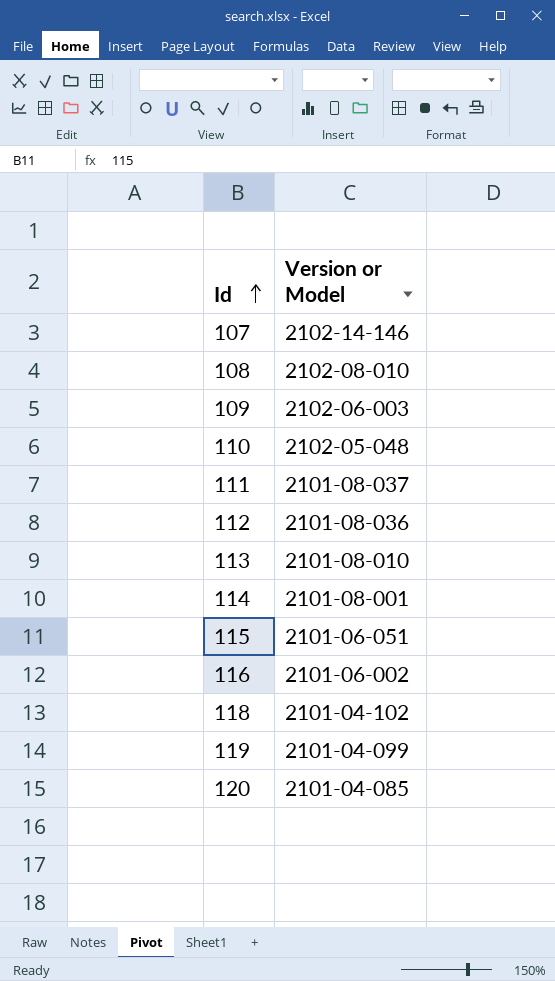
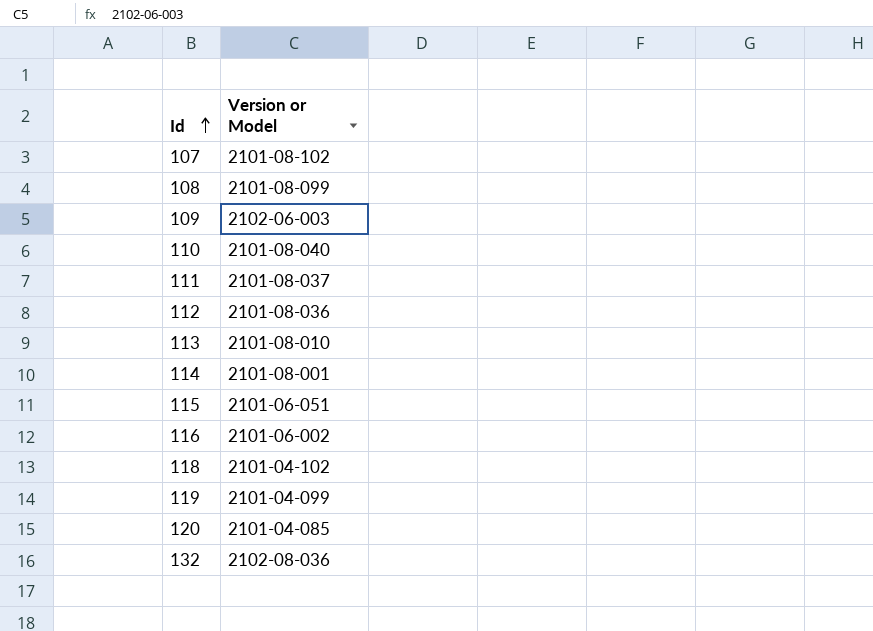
107 | Version or Model: 2102-14-146 -> 2101-08-102
108 | Version or Model: 2102-08-010 -> 2101-08-099
110 | Version or Model: 2102-05-048 -> 2101-08-040
row 132: none -> 2102-08-036

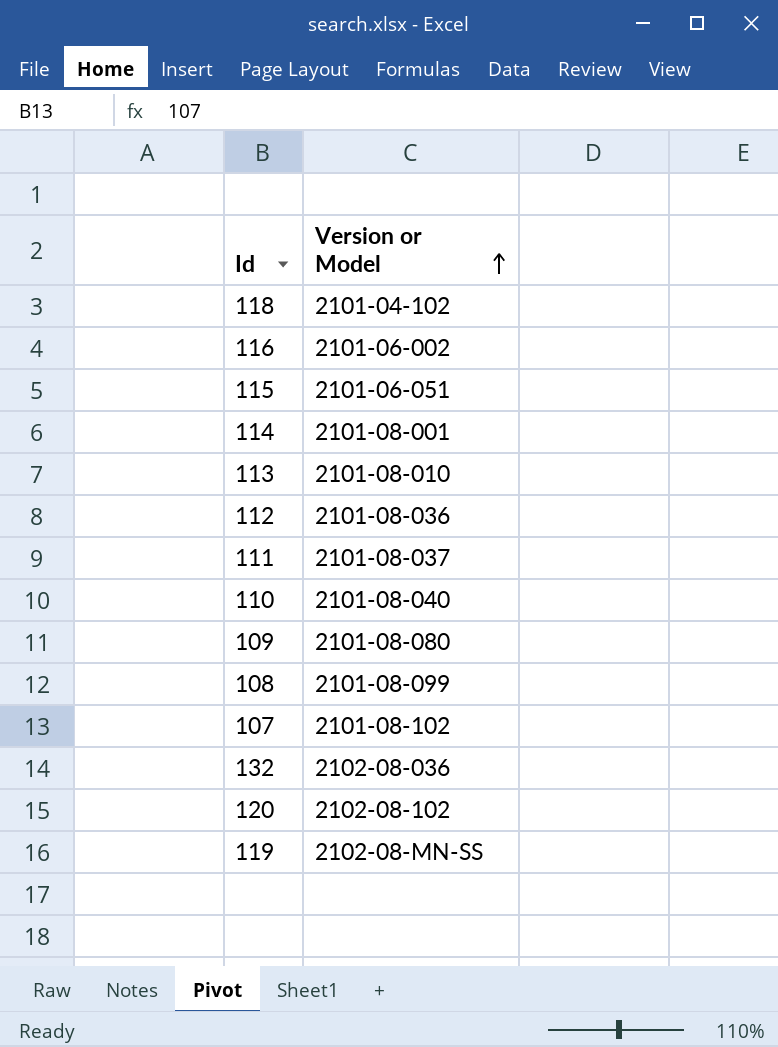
row order: Id ascending -> Version or Model ascending
109 | Version or Model: 2102-06-003 -> 2101-08-080
120 | Version or Model: 2101-04-085 -> 2102-08-102
119 | Version or Model: 2101-04-099 -> 2102-08-MN-SS

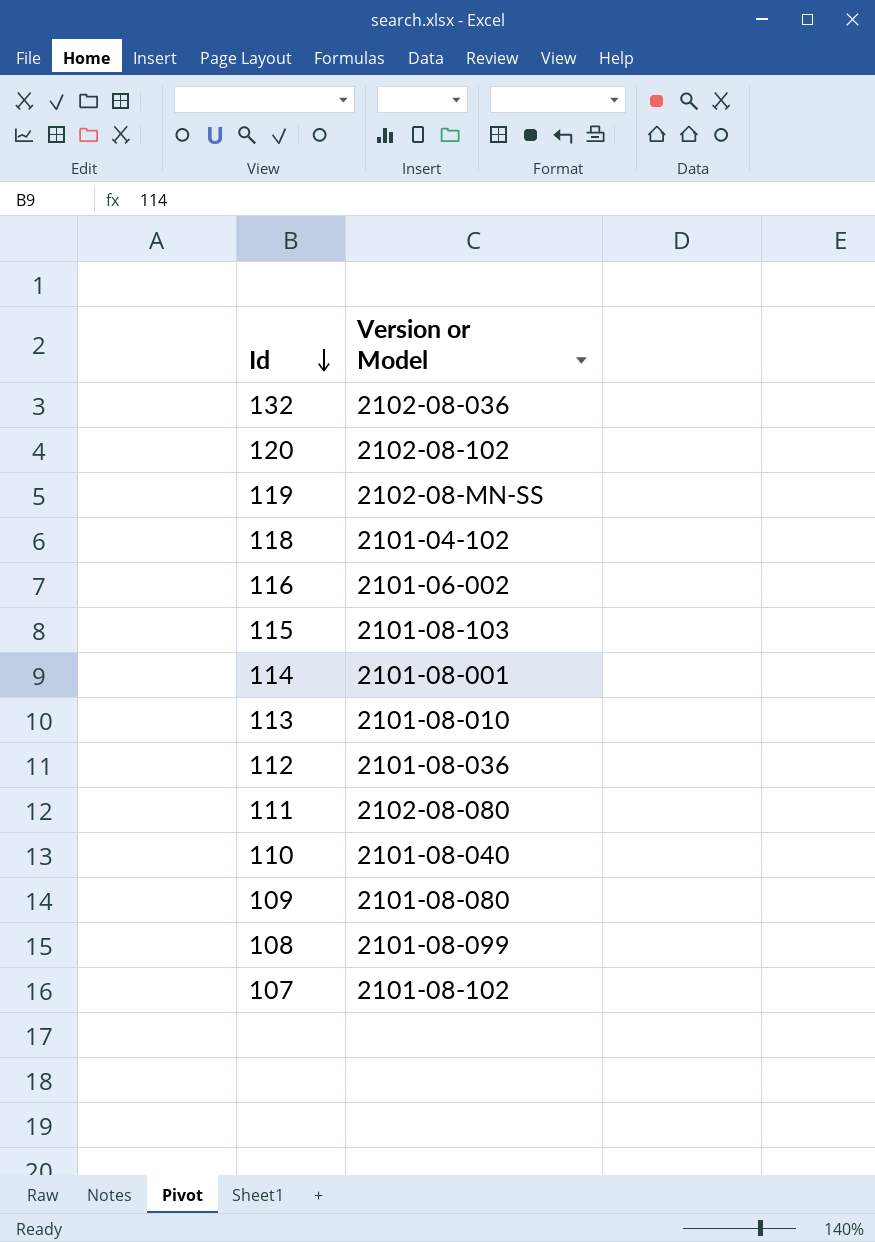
row order: Version or Model ascending -> Id descending
115 | Version or Model: 2101-06-051 -> 2101-08-103
111 | Version or Model: 2101-08-037 -> 2102-08-080

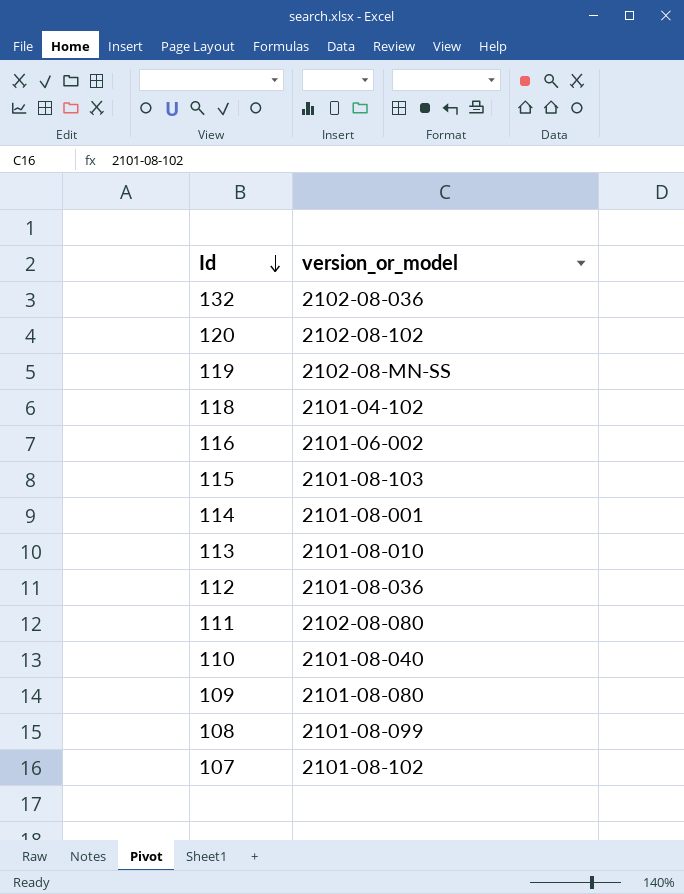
column name: Version or Model -> version_or_model

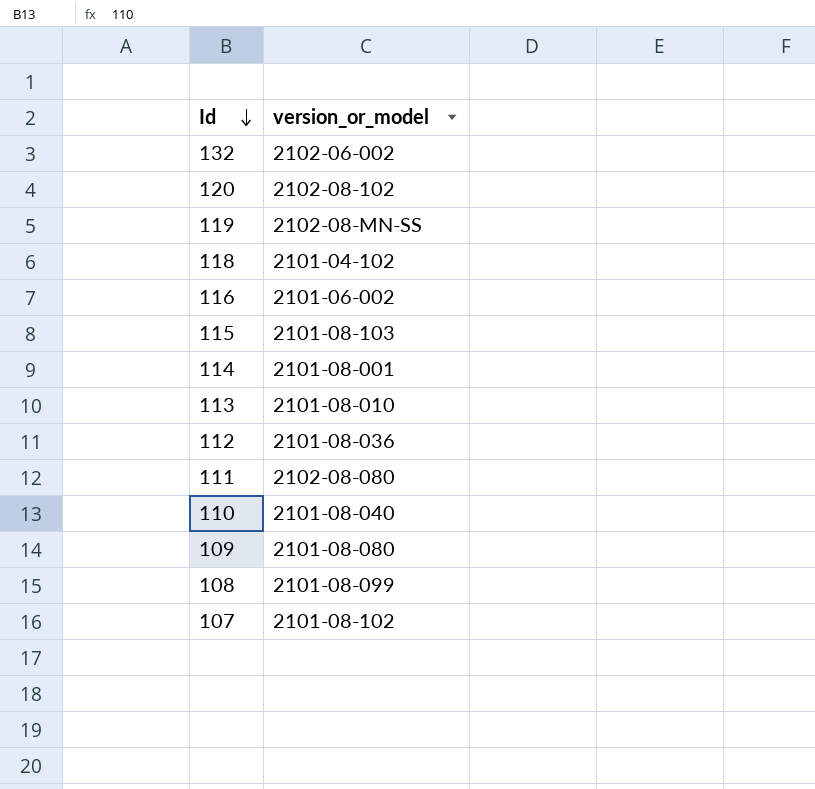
132 | version_or_model: 2102-08-036 -> 2102-06-002

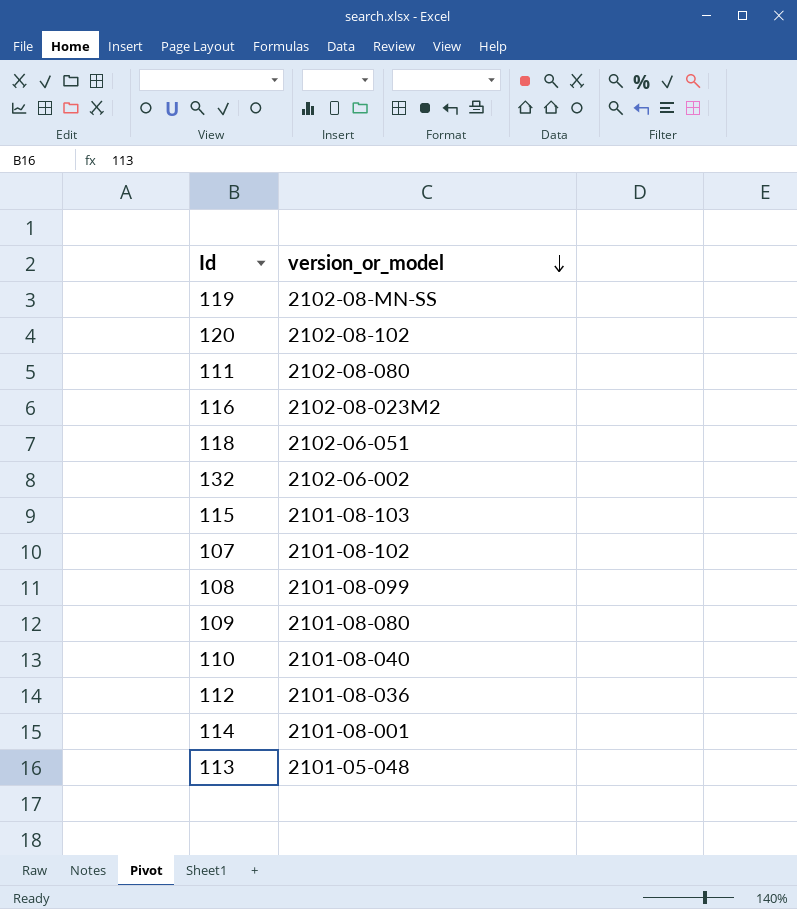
row order: Id descending -> version_or_model descending
116 | version_or_model: 2101-06-002 -> 2102-08-023M2
118 | version_or_model: 2101-04-102 -> 2102-06-051
113 | version_or_model: 2101-08-010 -> 2101-05-048

